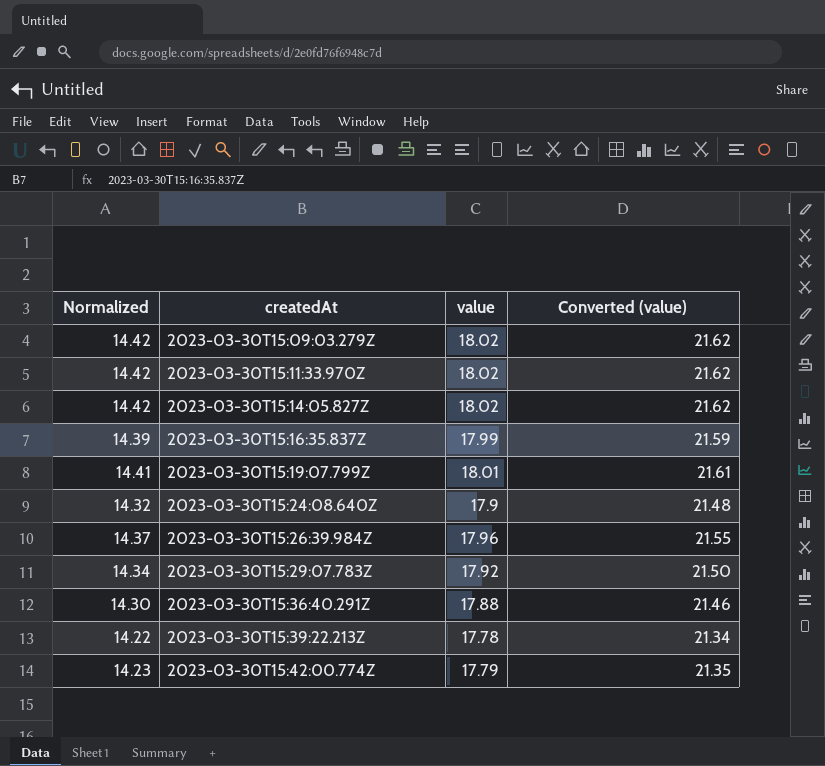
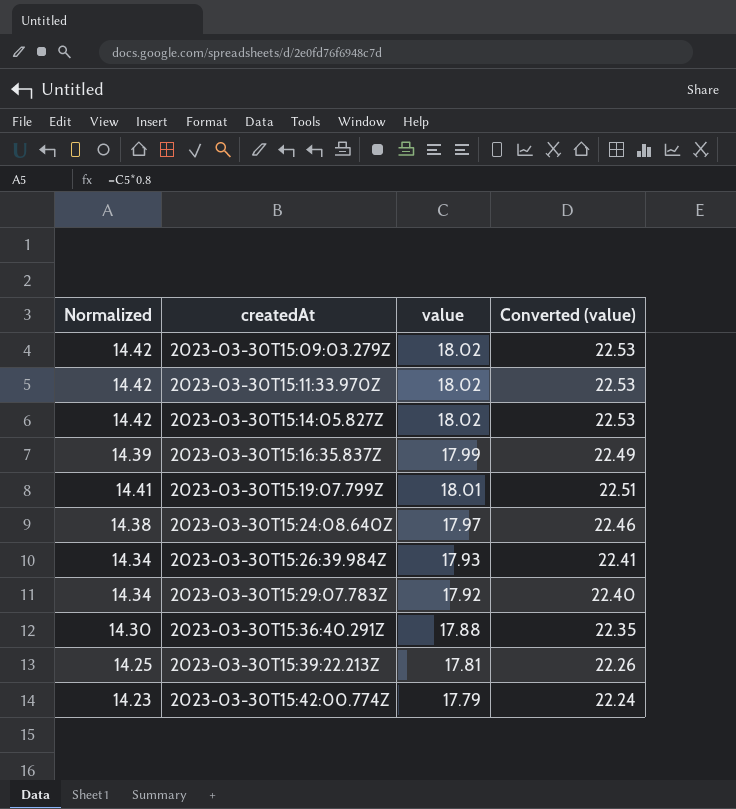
column Converted (value) | formula: [value] * 1.2 -> [value] * 1.25
2023-03-30T15:24:08.640Z | Normalized: 14.32 -> 14.38
2023-03-30T15:24:08.640Z | value: 17.9 -> 17.97
2023-03-30T15:26:39.984Z | Normalized: 14.37 -> 14.34
2023-03-30T15:26:39.984Z | value: 17.96 -> 17.93
2023-03-30T15:39:22.213Z | Normalized: 14.22 -> 14.25
2023-03-30T15:39:22.213Z | value: 17.78 -> 17.81

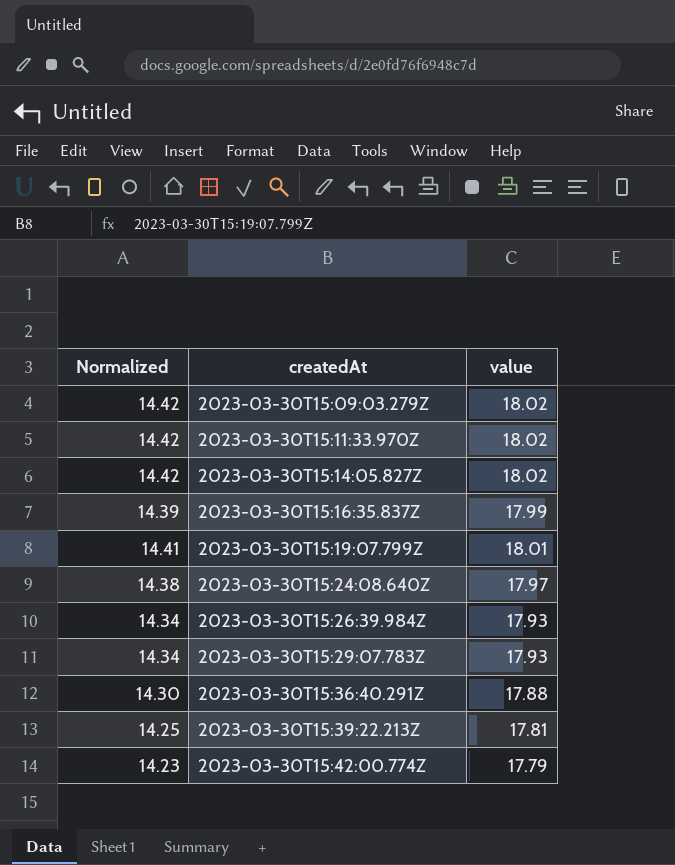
column Converted (value) | formula: [value] * 1.25 -> none
2023-03-30T15:29:07.783Z | value: 17.92 -> 17.93

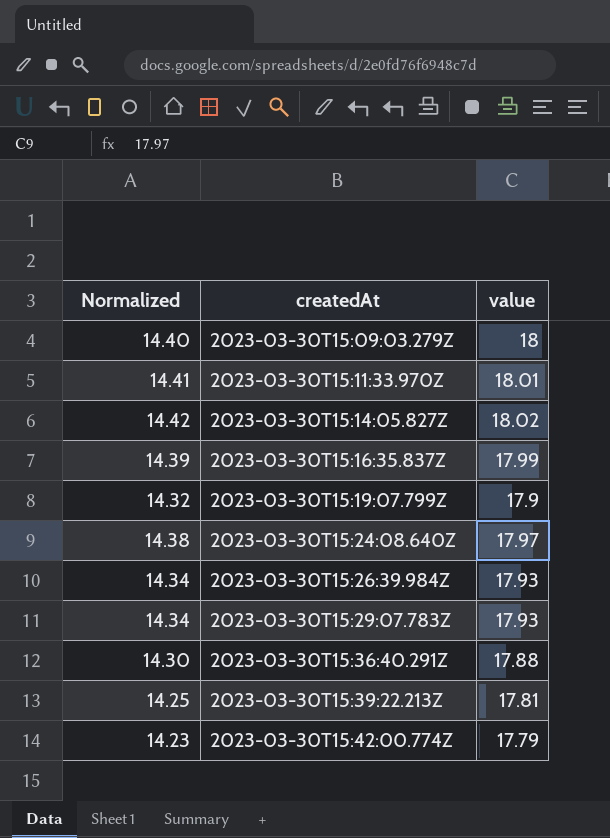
2023-03-30T15:09:03.279Z | Normalized: 14.42 -> 14.40
2023-03-30T15:09:03.279Z | value: 18.02 -> 18
2023-03-30T15:11:33.970Z | Normalized: 14.42 -> 14.41
2023-03-30T15:11:33.970Z | value: 18.02 -> 18.01
2023-03-30T15:19:07.799Z | Normalized: 14.41 -> 14.32
2023-03-30T15:19:07.799Z | value: 18.01 -> 17.9

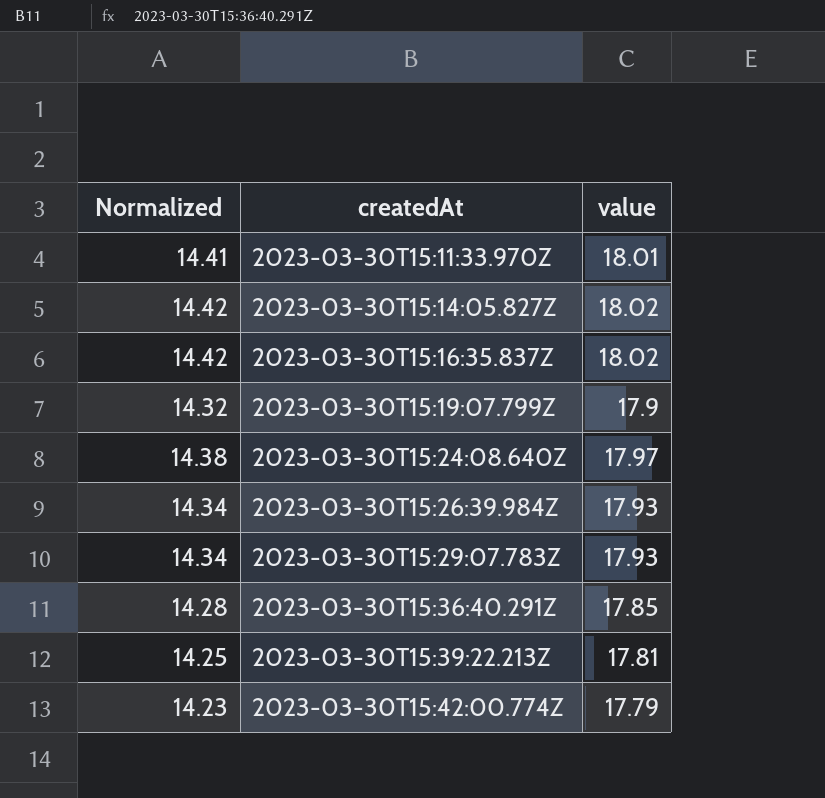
row 2023-03-30T15:09:03.279Z: 14.40 | 18 -> none
2023-03-30T15:16:35.837Z | Normalized: 14.39 -> 14.42
2023-03-30T15:16:35.837Z | value: 17.99 -> 18.02
2023-03-30T15:36:40.291Z | Normalized: 14.30 -> 14.28
2023-03-30T15:36:40.291Z | value: 17.88 -> 17.85

